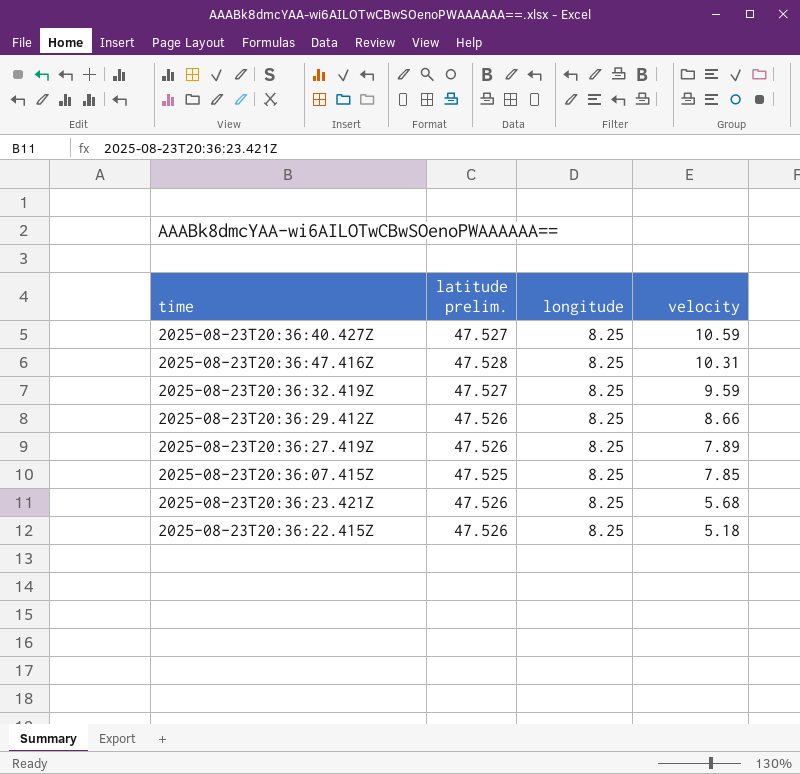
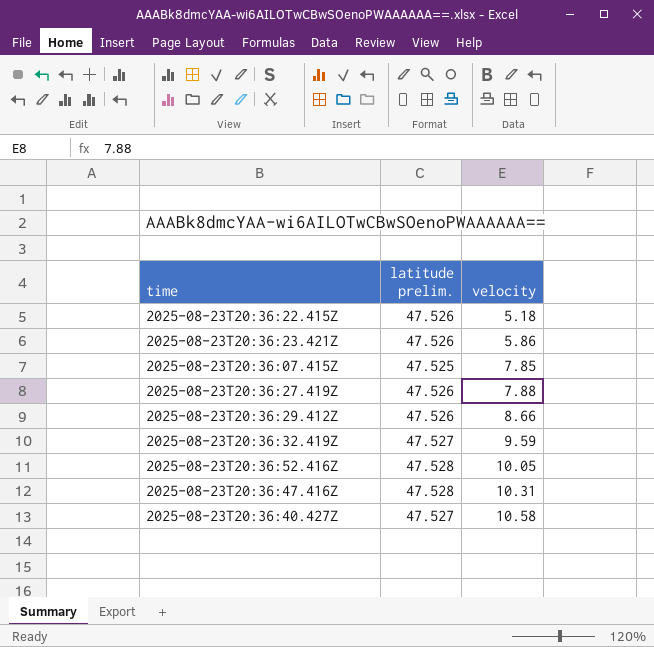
row order: velocity descending -> velocity ascending
column longitude | position: 3 -> none
2025-08-23T20:36:23.421Z | velocity: 5.68 -> 5.86
2025-08-23T20:36:27.419Z | velocity: 7.89 -> 7.88
row 2025-08-23T20:36:52.416Z: none -> 47.528 | 10.05
2025-08-23T20:36:40.427Z | velocity: 10.59 -> 10.58

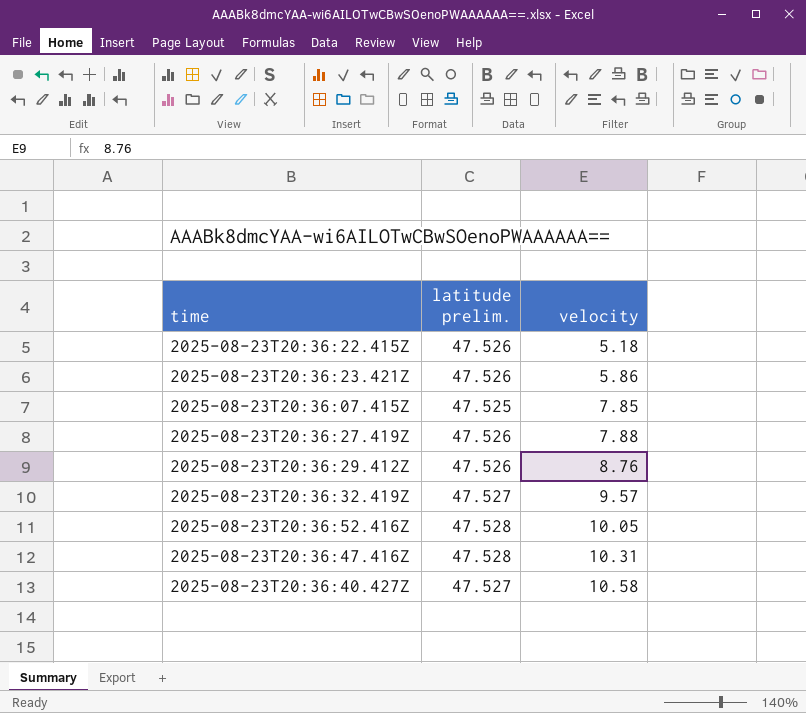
2025-08-23T20:36:29.412Z | velocity: 8.66 -> 8.76
2025-08-23T20:36:32.419Z | velocity: 9.59 -> 9.57

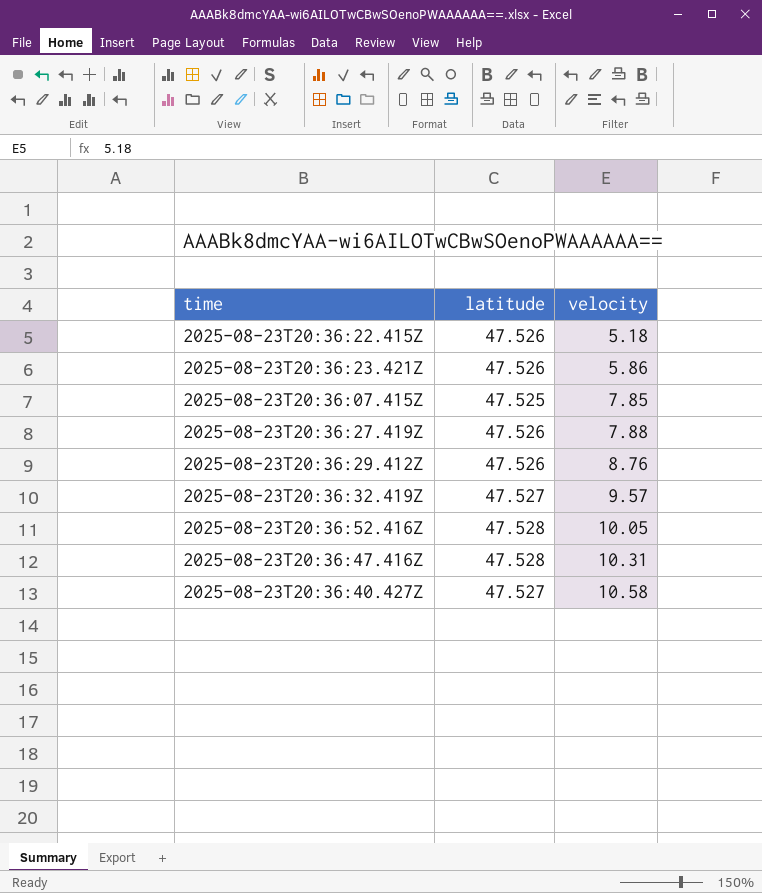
column name: latitude prelim. -> latitude

